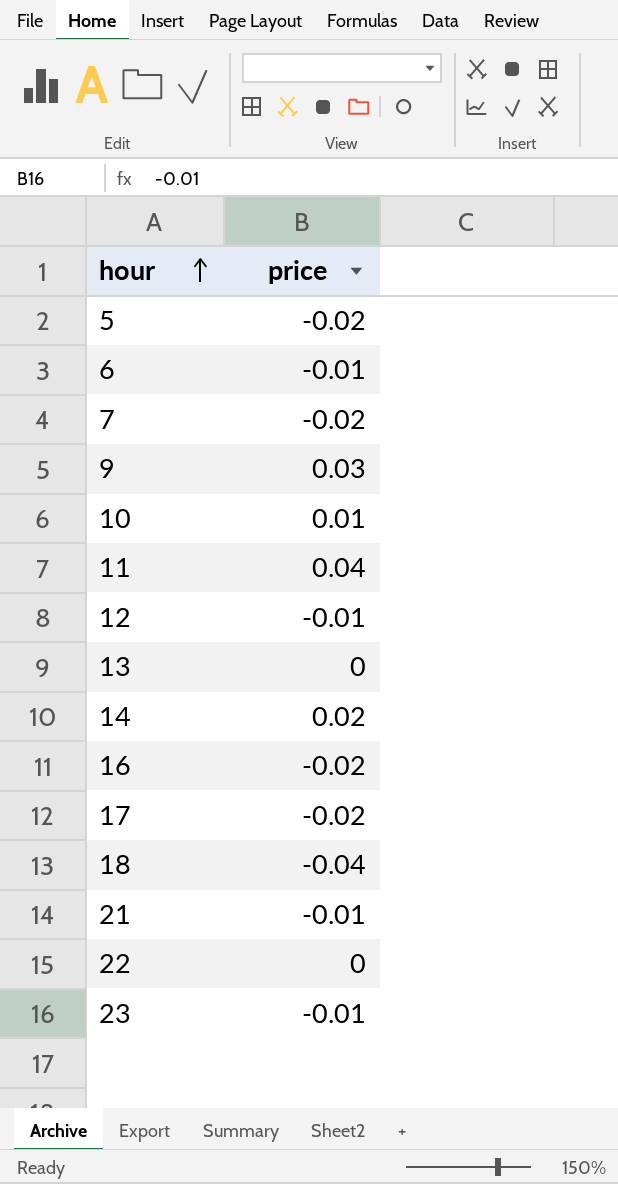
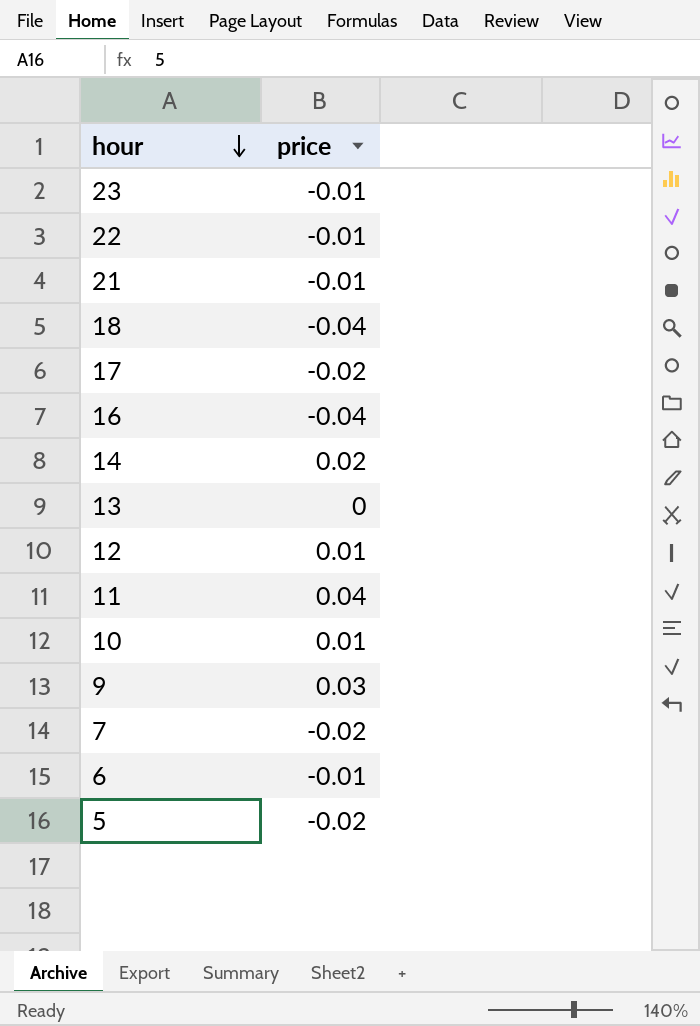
row order: hour ascending -> hour descending
22 | price: 0 -> -0.01
16 | price: -0.02 -> -0.04
12 | price: -0.01 -> 0.01

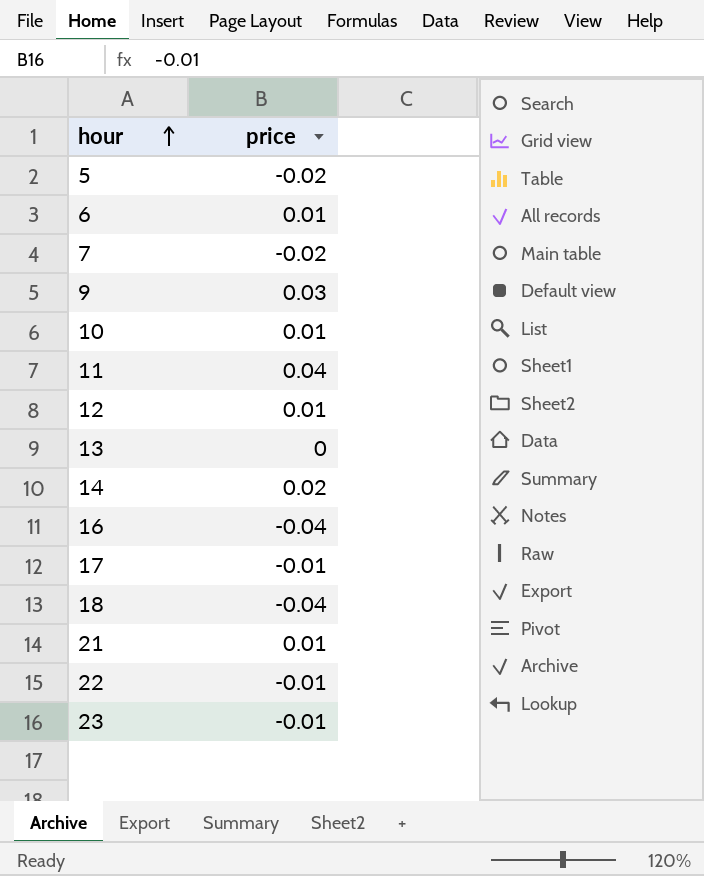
row order: hour descending -> hour ascending
6 | price: -0.01 -> 0.01
17 | price: -0.02 -> -0.01
21 | price: -0.01 -> 0.01

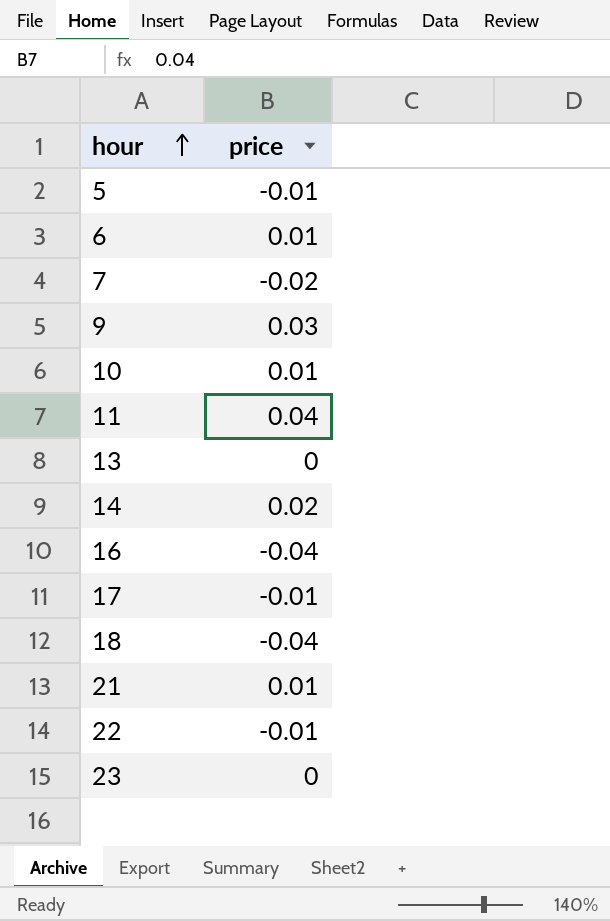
row 12: 0.01 -> none
5 | price: -0.02 -> -0.01
23 | price: -0.01 -> 0

